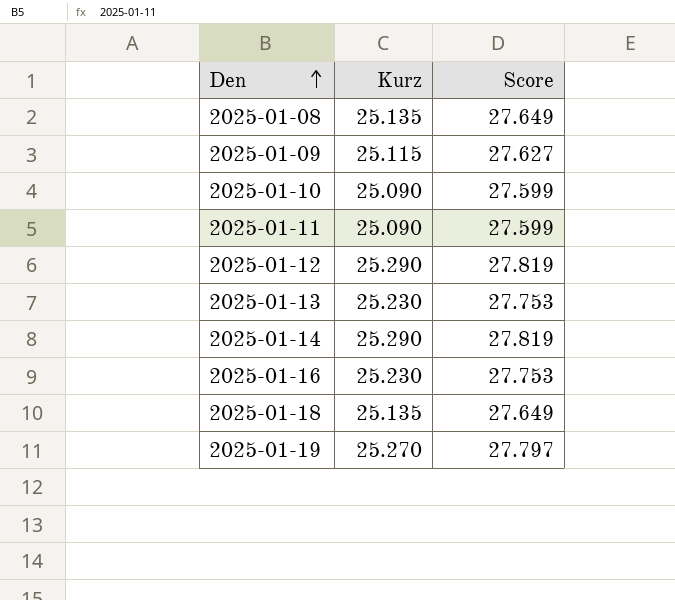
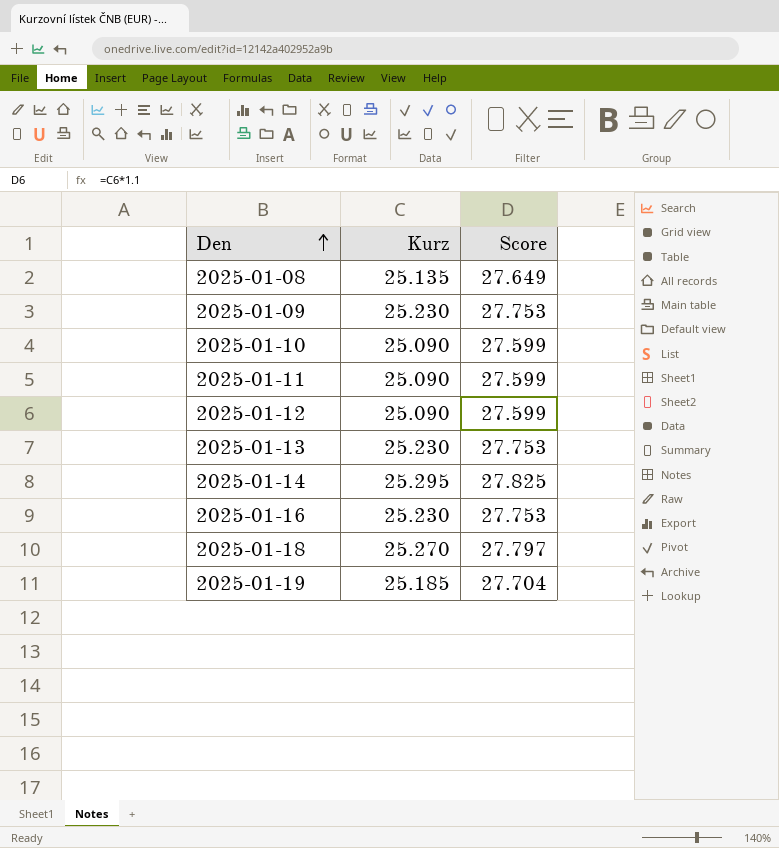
2025-01-09 | Kurz: 25.115 -> 25.230
2025-01-09 | Score: 27.627 -> 27.753
2025-01-12 | Kurz: 25.290 -> 25.090
2025-01-12 | Score: 27.819 -> 27.599
2025-01-14 | Kurz: 25.290 -> 25.295
2025-01-14 | Score: 27.819 -> 27.825
2025-01-18 | Kurz: 25.135 -> 25.270
2025-01-18 | Score: 27.649 -> 27.797
2025-01-19 | Kurz: 25.270 -> 25.185
2025-01-19 | Score: 27.797 -> 27.704

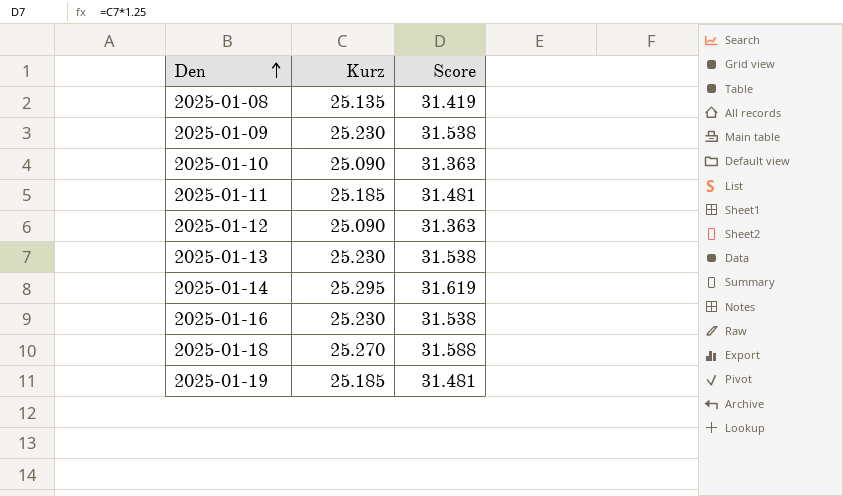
column Score | formula: [Kurz] * 1.1 -> [Kurz] * 1.25
2025-01-11 | Kurz: 25.090 -> 25.185

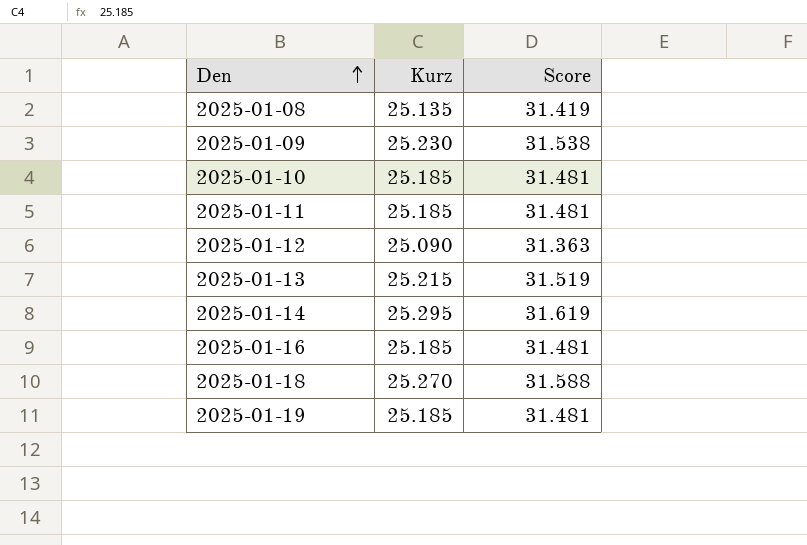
2025-01-10 | Kurz: 25.090 -> 25.185
2025-01-10 | Score: 31.363 -> 31.481
2025-01-13 | Kurz: 25.230 -> 25.215
2025-01-13 | Score: 31.538 -> 31.519
2025-01-16 | Kurz: 25.230 -> 25.185
2025-01-16 | Score: 31.538 -> 31.481

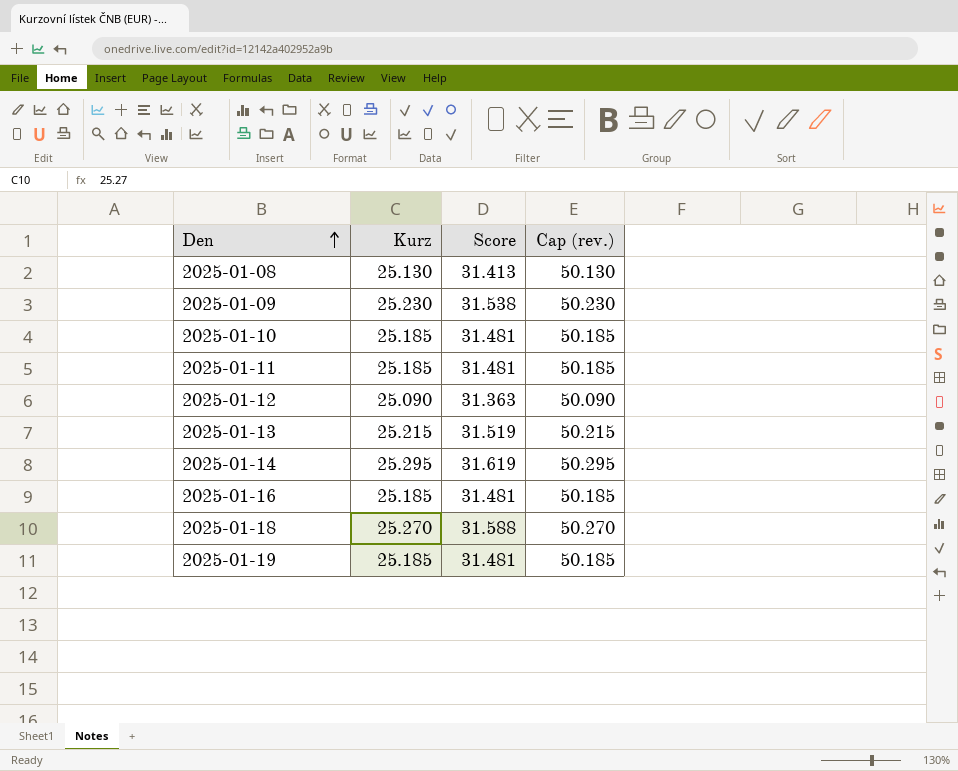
column Cap (rev.) | formula: none -> [Kurz] + 25
2025-01-08 | Kurz: 25.135 -> 25.130
2025-01-08 | Score: 31.419 -> 31.413

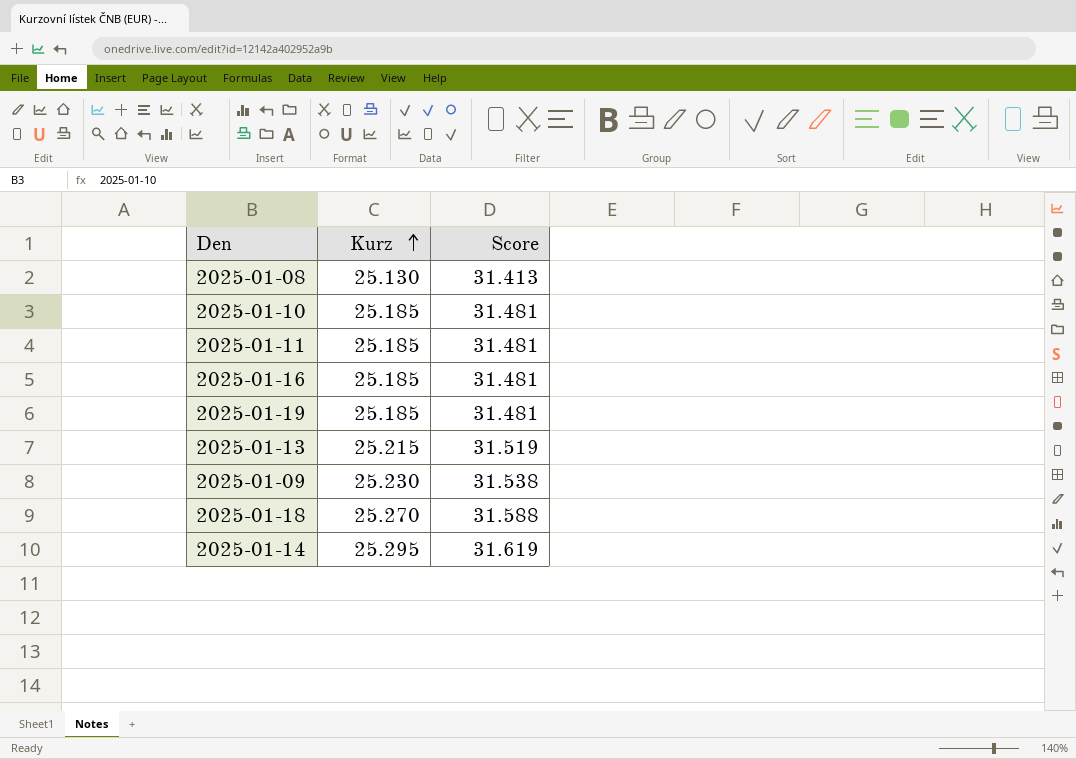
row order: Den ascending -> Kurz ascending
column Cap (rev.) | formula: [Kurz] + 25 -> none
row 2025-01-12: 25.090 | 31.363 | 50.090 -> none

